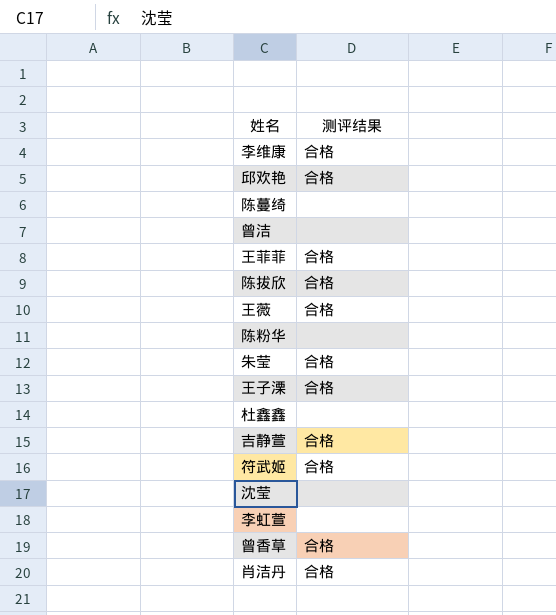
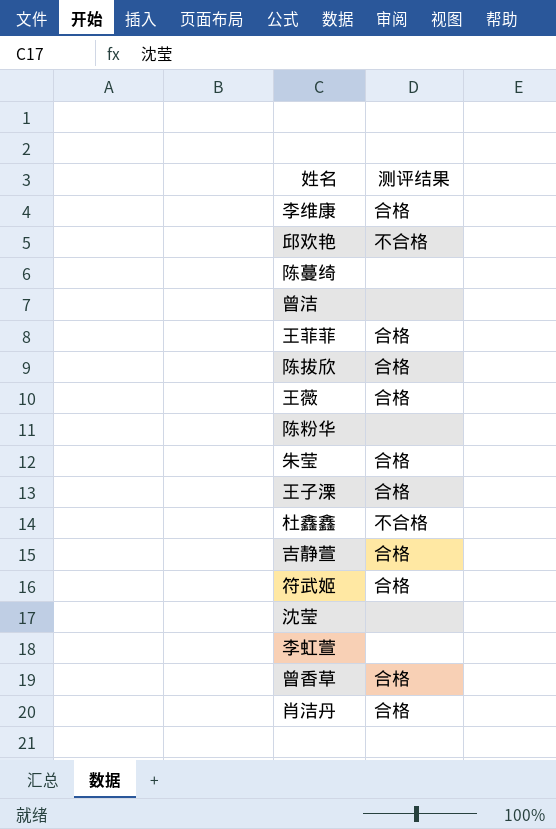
邱欢艳 | 测评结果: 合格 -> 不合格
杜鑫鑫 | 测评结果: none -> 不合格

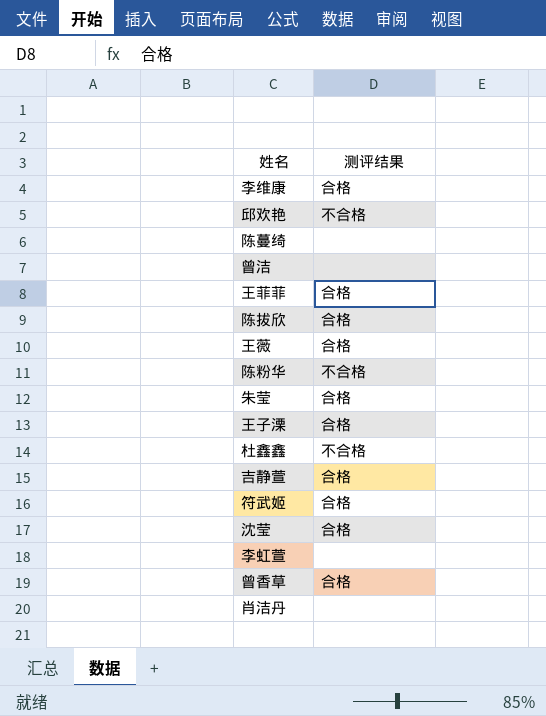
陈粉华 | 测评结果: none -> 不合格
沈莹 | 测评结果: none -> 合格
肖洁丹 | 测评结果: 合格 -> none

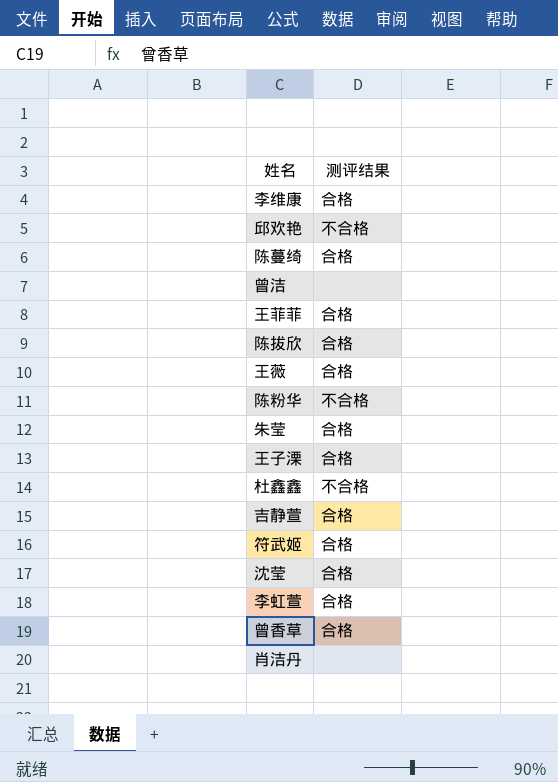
陈蔓绮 | 测评结果: none -> 合格
李虹萱 | 测评结果: none -> 合格

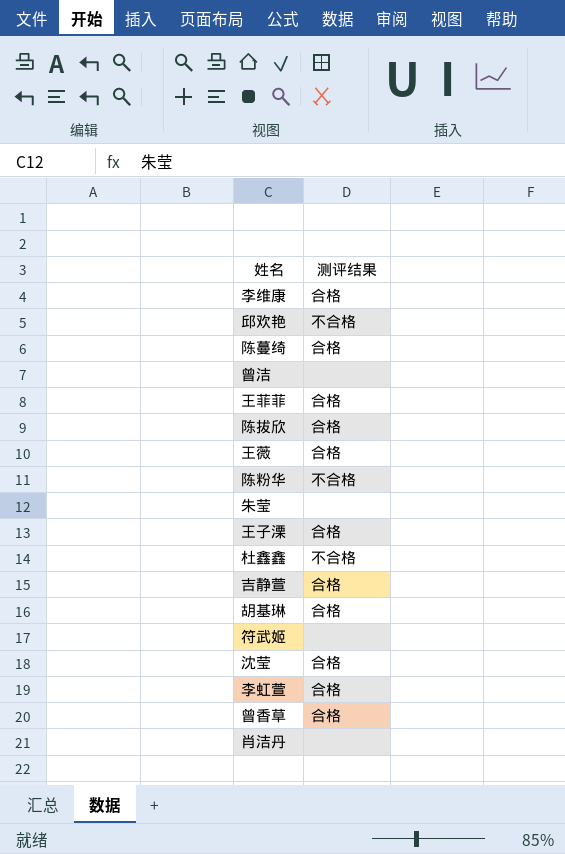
朱莹 | 测评结果: 合格 -> none
row 胡基琳: none -> 合格
符武姬 | 测评结果: 合格 -> none

